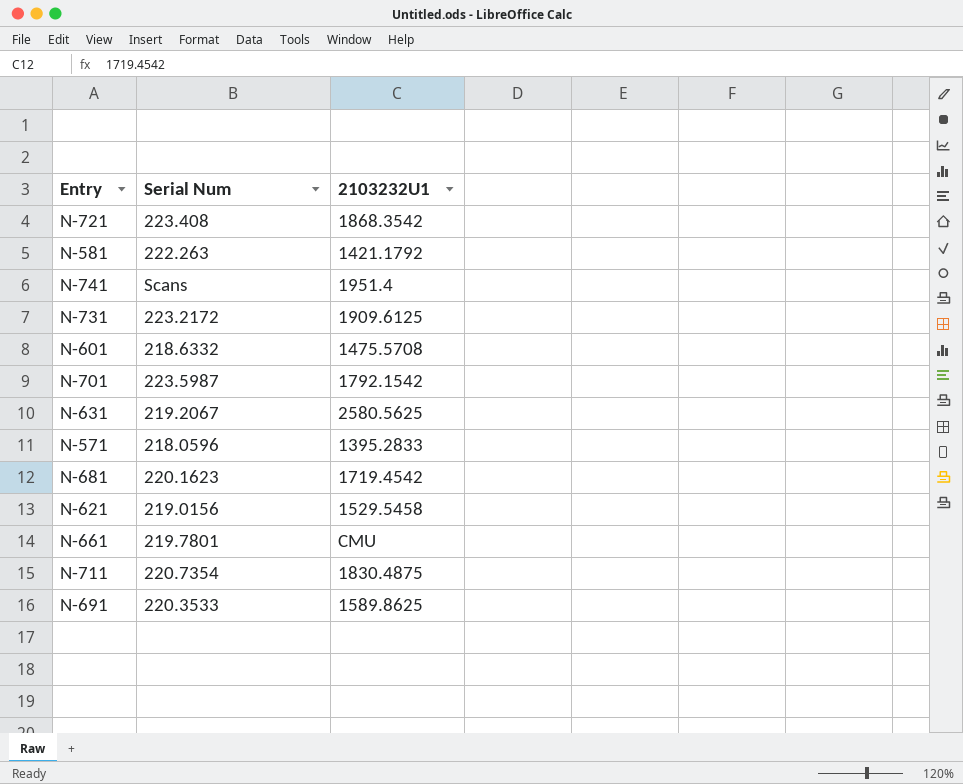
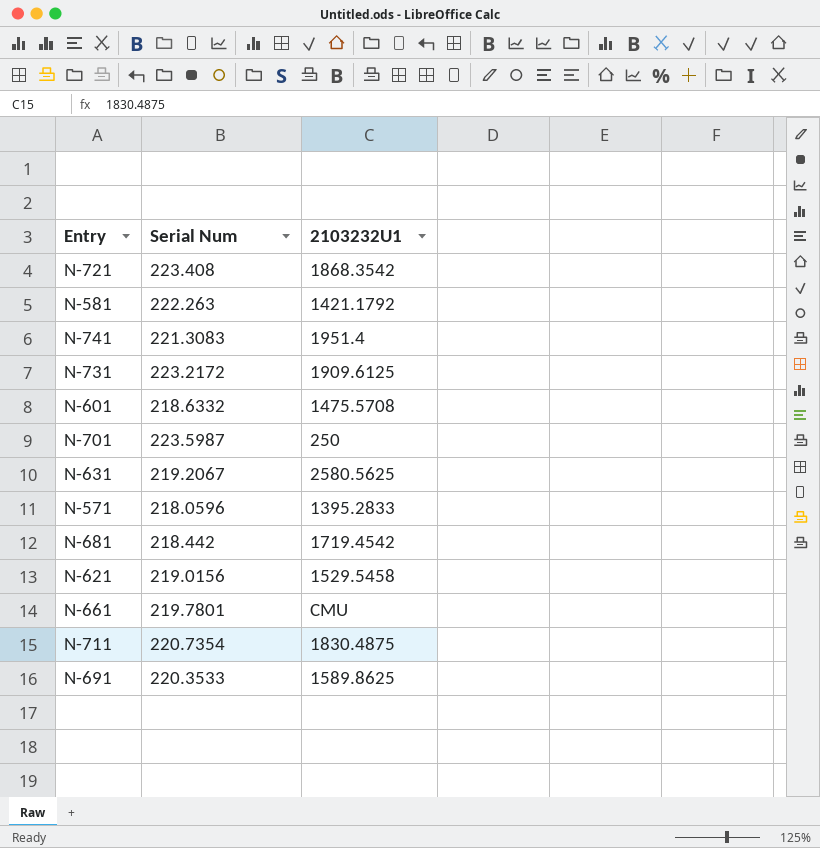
N-741 | Serial Num: Scans -> 221.3083
N-701 | 2103232U1: 1792.1542 -> 250
N-681 | Serial Num: 220.1623 -> 218.442

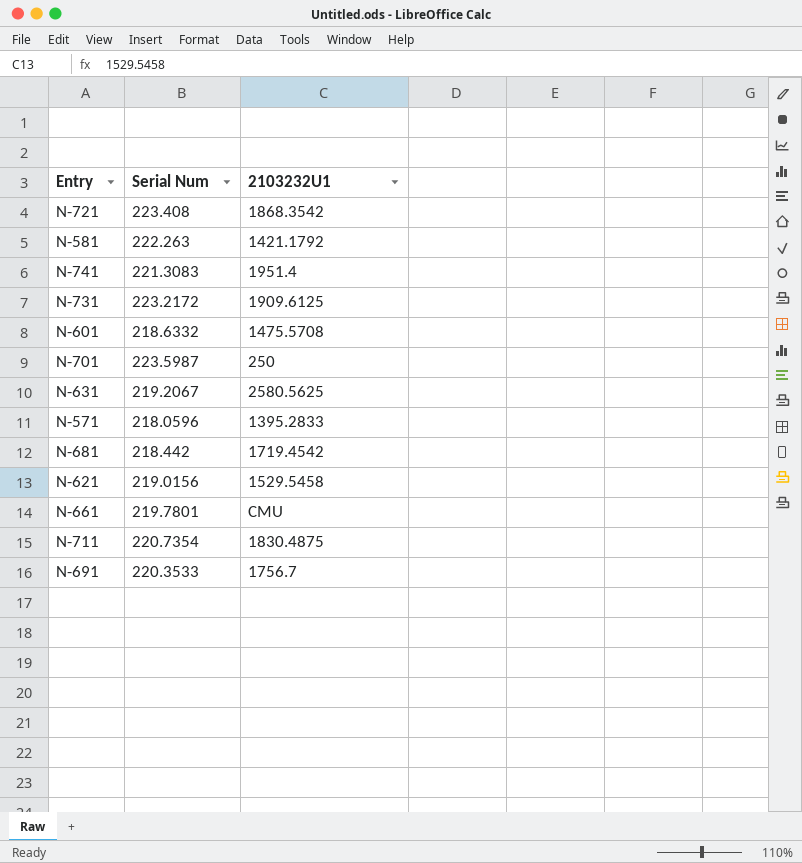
N-691 | 2103232U1: 1589.8625 -> 1756.7

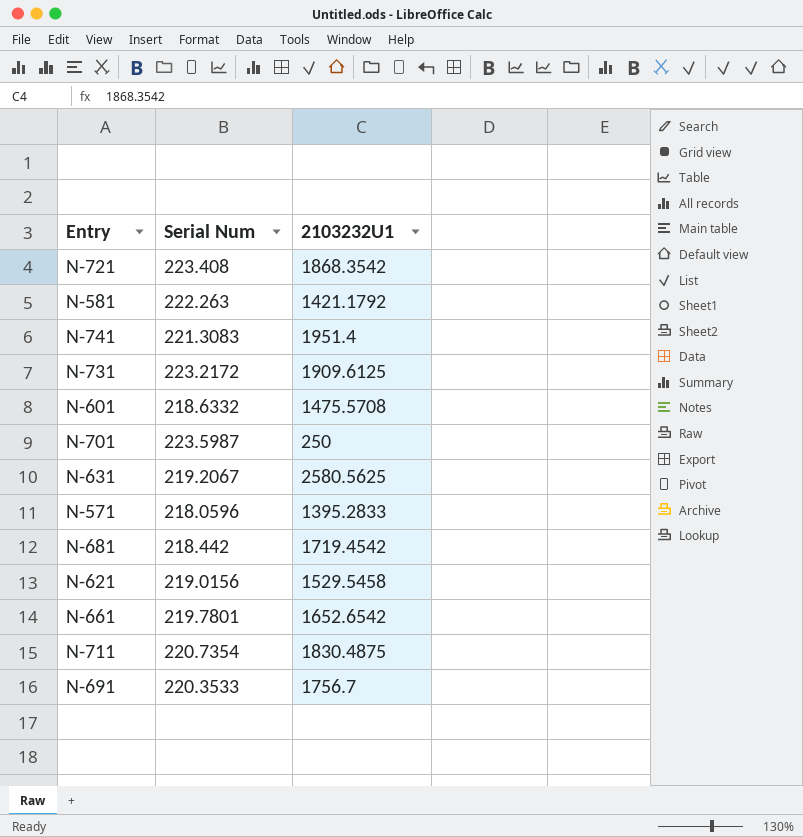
N-661 | 2103232U1: CMU -> 1652.6542

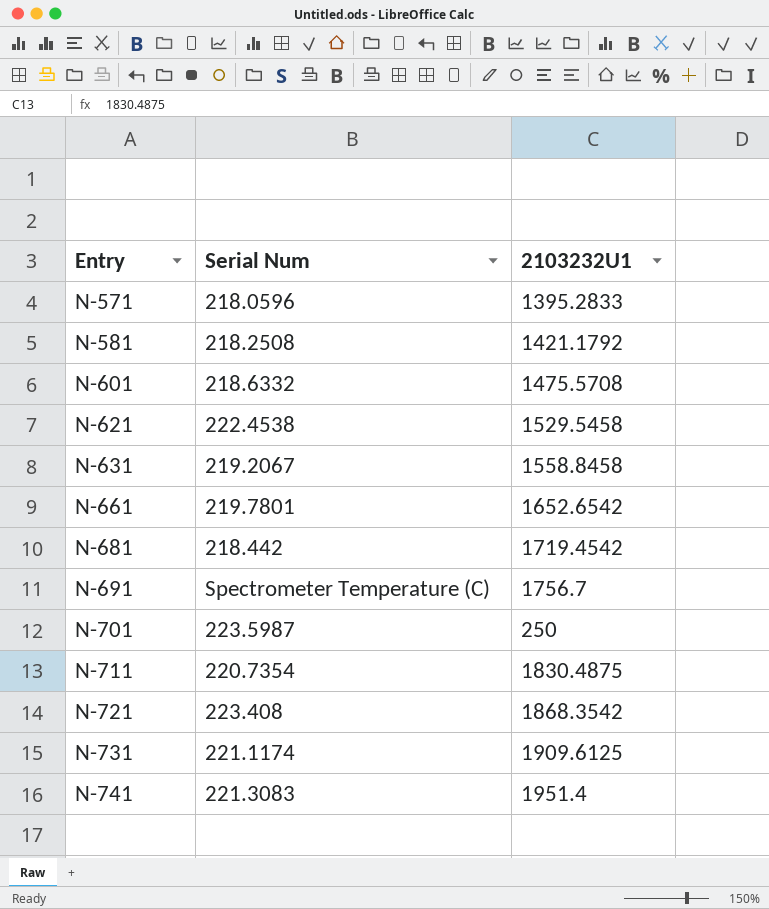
row order: none -> Entry ascending
N-581 | Serial Num: 222.263 -> 218.2508
N-621 | Serial Num: 219.0156 -> 222.4538
N-631 | 2103232U1: 2580.5625 -> 1558.8458
N-691 | Serial Num: 220.3533 -> Spectrometer Temperature (C)
N-731 | Serial Num: 223.2172 -> 221.1174

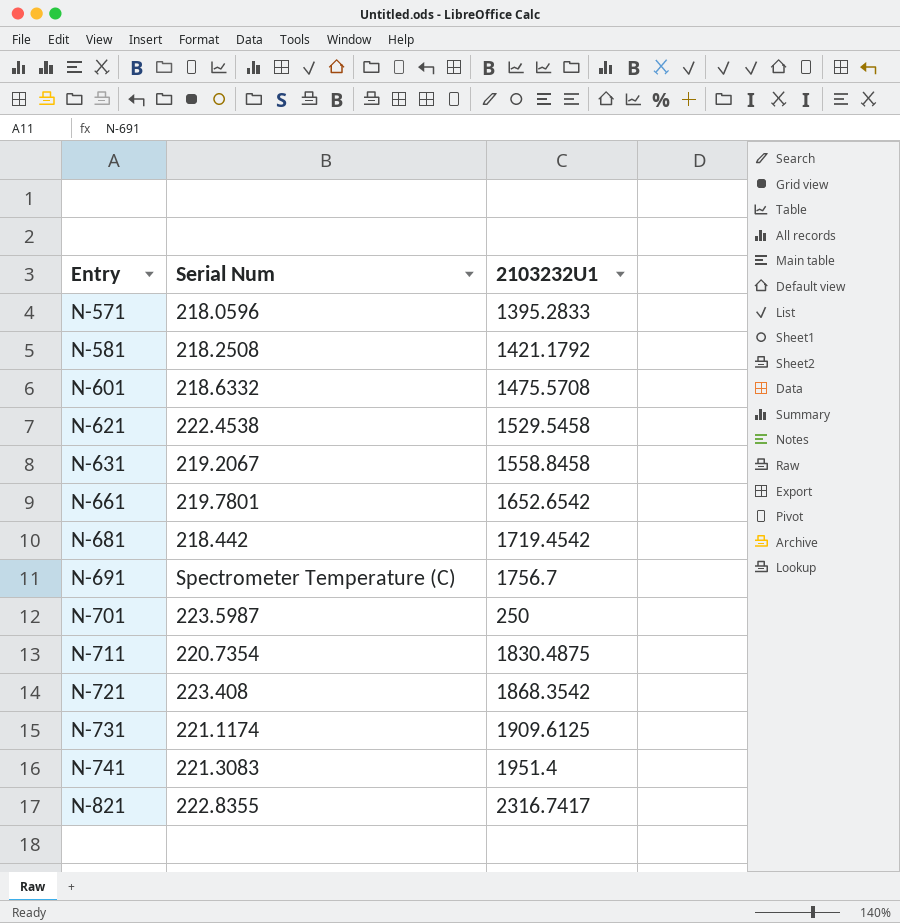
row N-821: none -> 222.8355 | 2316.7417

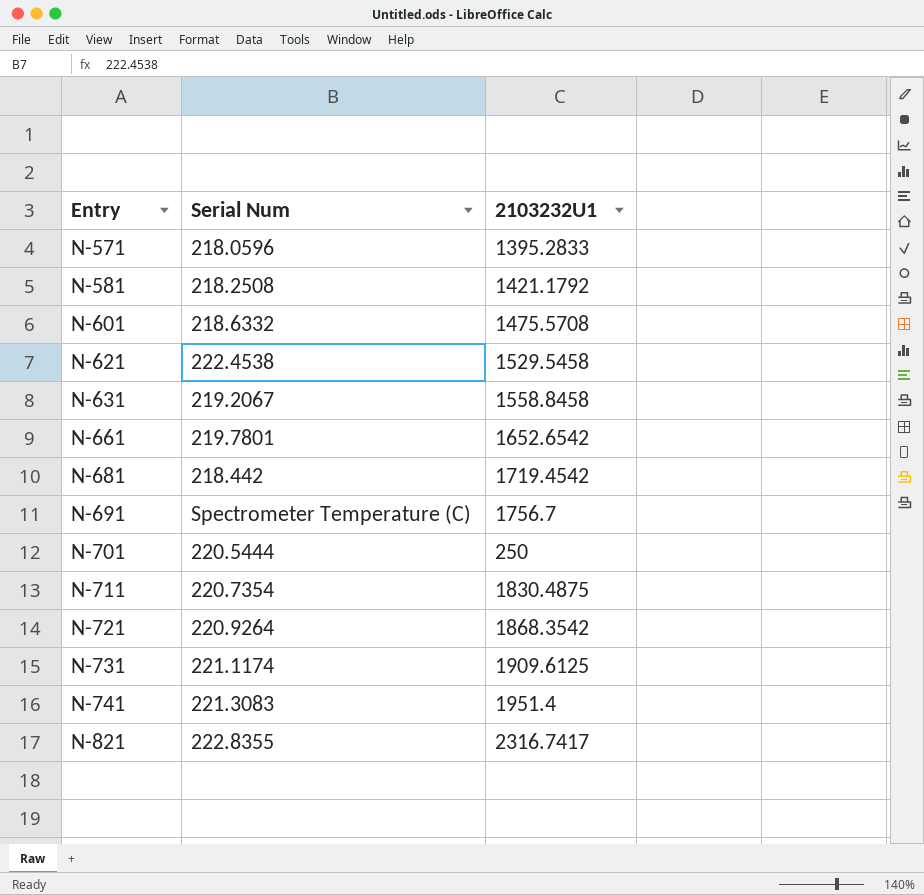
N-701 | Serial Num: 223.5987 -> 220.5444
N-721 | Serial Num: 223.408 -> 220.9264

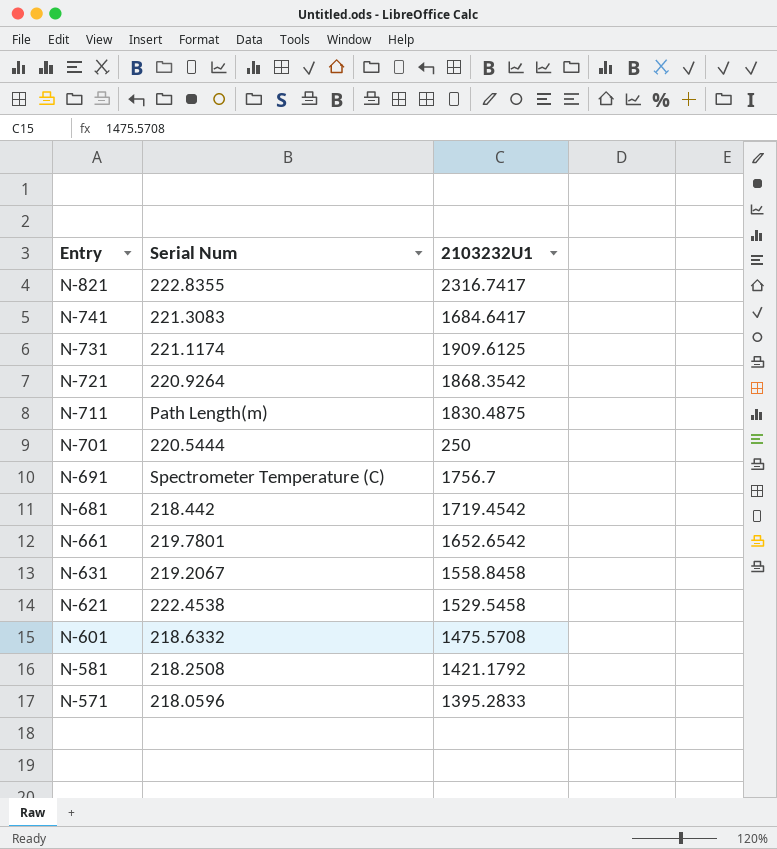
row order: Entry ascending -> Entry descending
N-741 | 2103232U1: 1951.4 -> 1684.6417
N-711 | Serial Num: 220.7354 -> Path Length(m)

